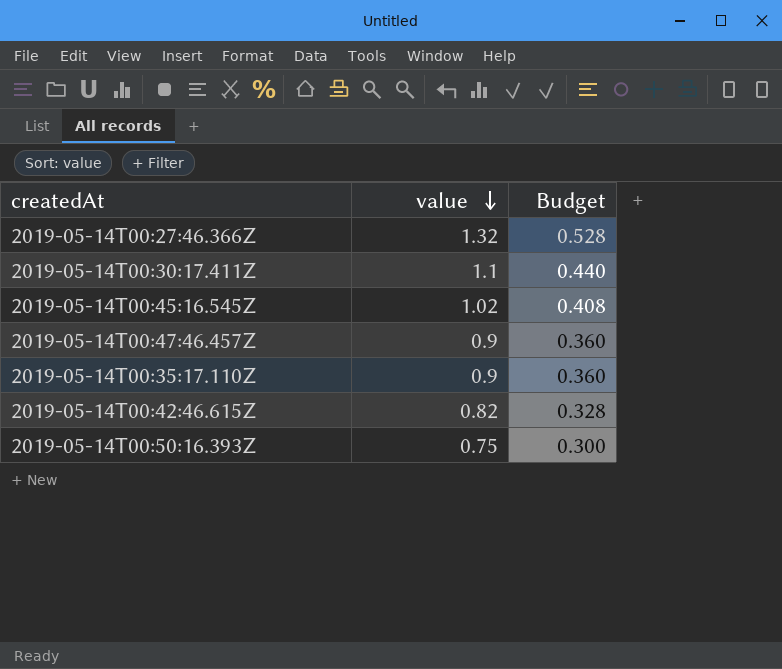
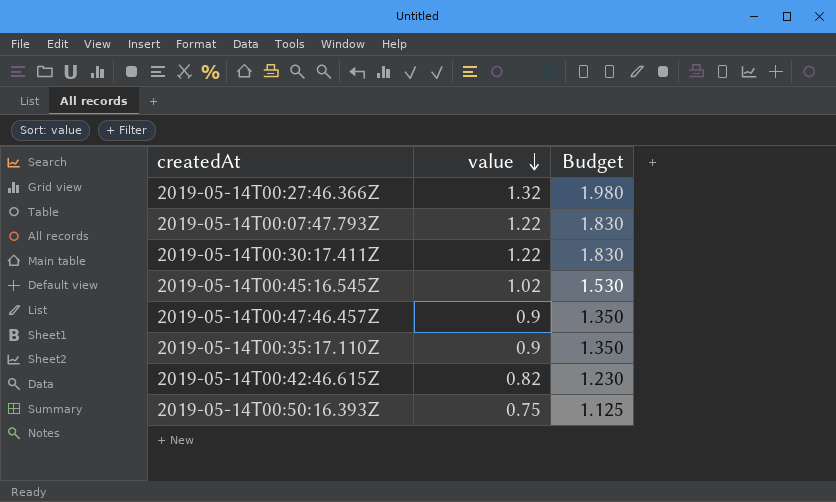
column Budget | formula: [value] * 0.4 -> [value] * 1.5
row 2019-05-14T00:07:47.793Z: none -> 1.22 | 1.830
2019-05-14T00:30:17.411Z | value: 1.1 -> 1.22

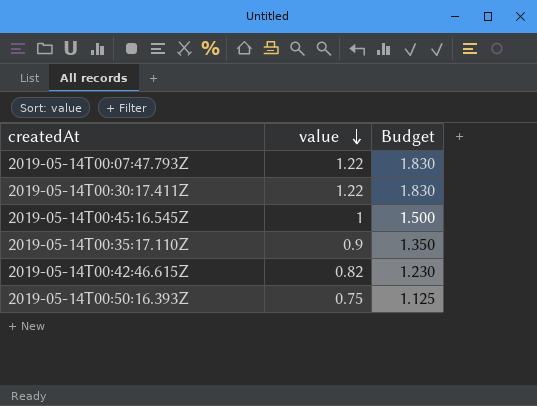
row 2019-05-14T00:27:46.366Z: 1.32 | 1.980 -> none
row 2019-05-14T00:47:46.457Z: 0.9 | 1.350 -> none
2019-05-14T00:45:16.545Z | value: 1.02 -> 1
2019-05-14T00:45:16.545Z | Budget: 1.530 -> 1.500

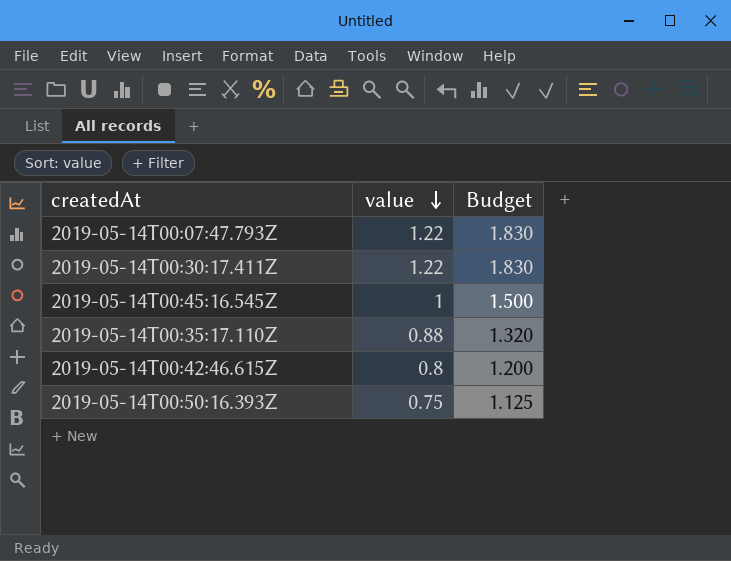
2019-05-14T00:35:17.110Z | value: 0.9 -> 0.88
2019-05-14T00:35:17.110Z | Budget: 1.350 -> 1.320
2019-05-14T00:42:46.615Z | value: 0.82 -> 0.8
2019-05-14T00:42:46.615Z | Budget: 1.230 -> 1.200

